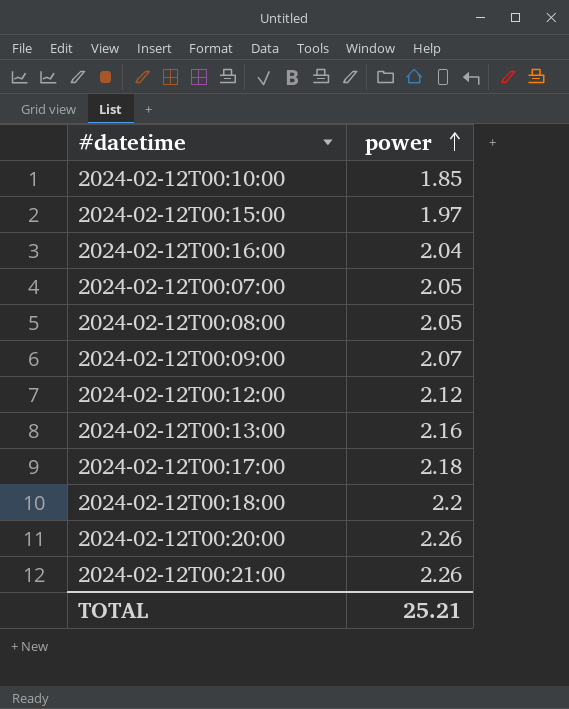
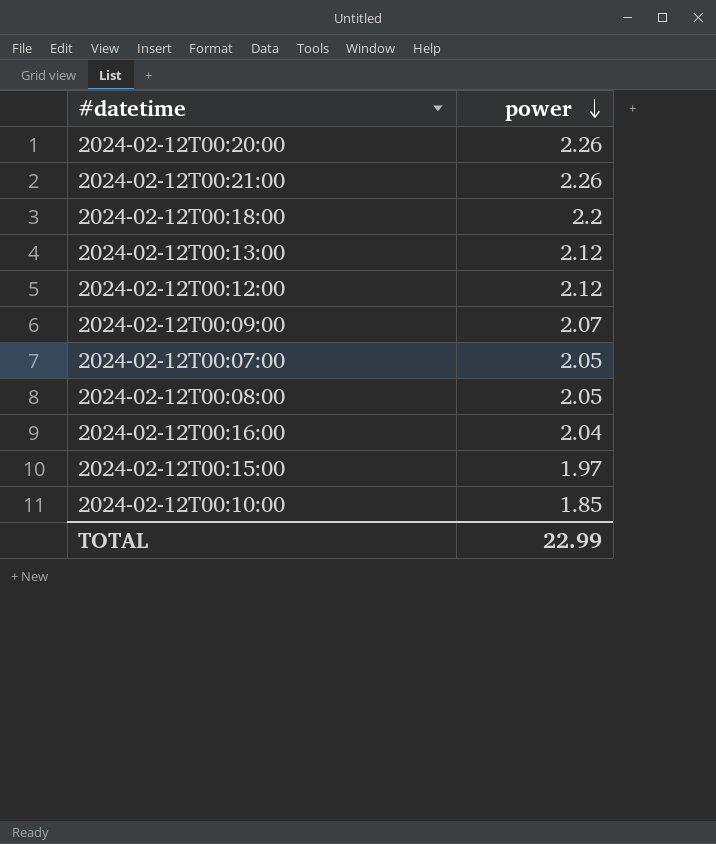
row order: power ascending -> power descending
row 2024-02-12T00:17:00: 2.18 -> none
2024-02-12T00:13:00 | power: 2.16 -> 2.12
TOTAL | power: 25.21 -> 22.99

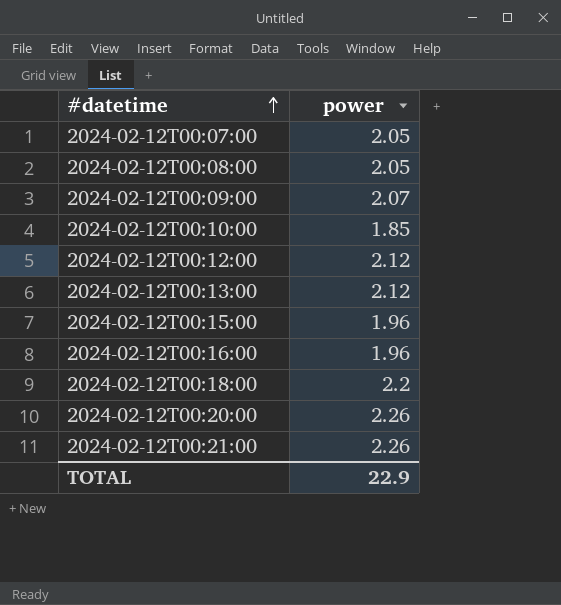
row order: power descending -> #datetime ascending
2024-02-12T00:15:00 | power: 1.97 -> 1.96
2024-02-12T00:16:00 | power: 2.04 -> 1.96
TOTAL | power: 22.99 -> 22.9

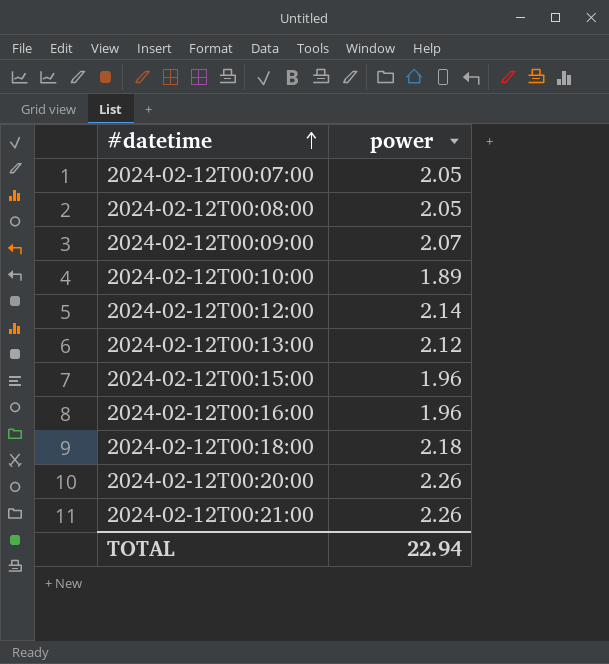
2024-02-12T00:10:00 | power: 1.85 -> 1.89
2024-02-12T00:12:00 | power: 2.12 -> 2.14
2024-02-12T00:18:00 | power: 2.2 -> 2.18
TOTAL | power: 22.9 -> 22.94

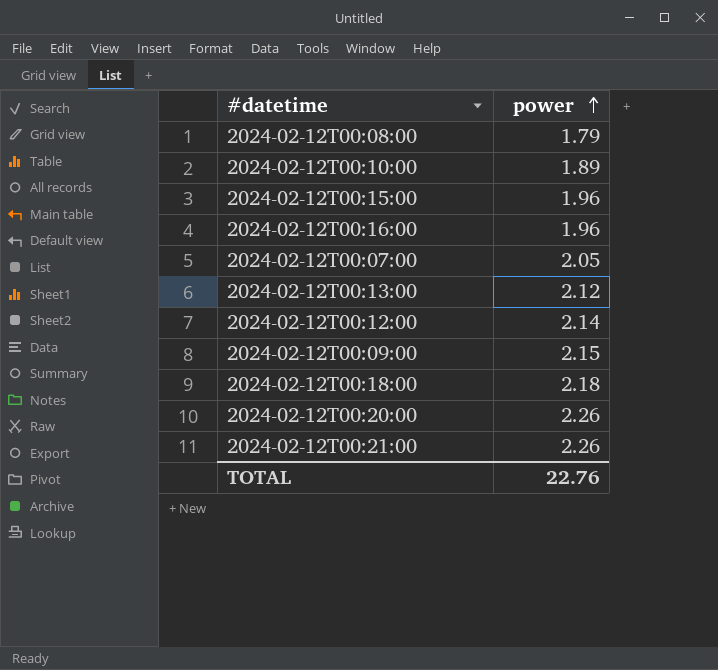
row order: #datetime ascending -> power ascending
2024-02-12T00:08:00 | power: 2.05 -> 1.79
2024-02-12T00:09:00 | power: 2.07 -> 2.15
TOTAL | power: 22.94 -> 22.76

